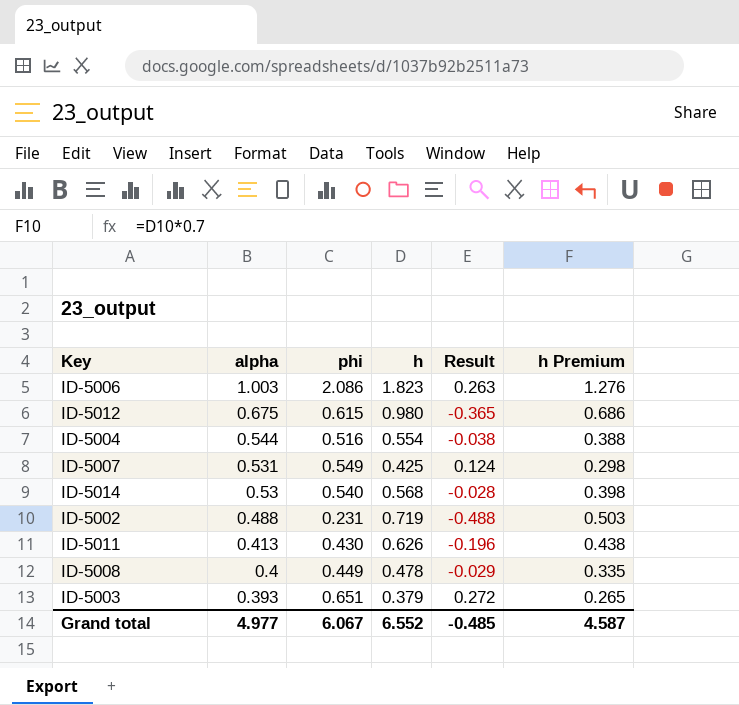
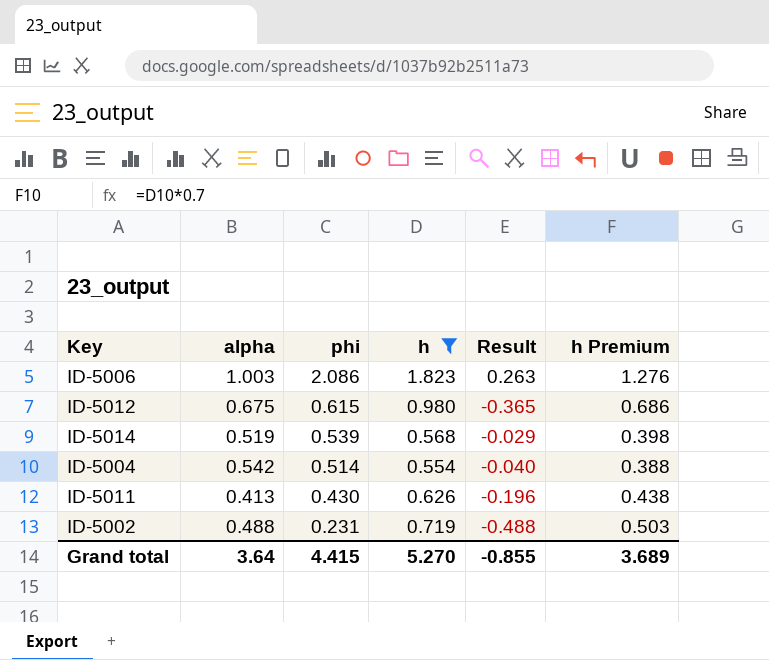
filter: none -> h >= 0.554
row order: alpha descending -> phi descending
ID-5014 | alpha: 0.53 -> 0.519
ID-5014 | phi: 0.540 -> 0.539
ID-5014 | Result: -0.028 -> -0.029
ID-5004 | alpha: 0.544 -> 0.542
ID-5004 | phi: 0.516 -> 0.514
ID-5004 | Result: -0.038 -> -0.040
Grand total | alpha: 4.977 -> 3.64
Grand total | phi: 6.067 -> 4.415
Grand total | h: 6.552 -> 5.270
Grand total | Result: -0.485 -> -0.855
Grand total | h Premium: 4.587 -> 3.689

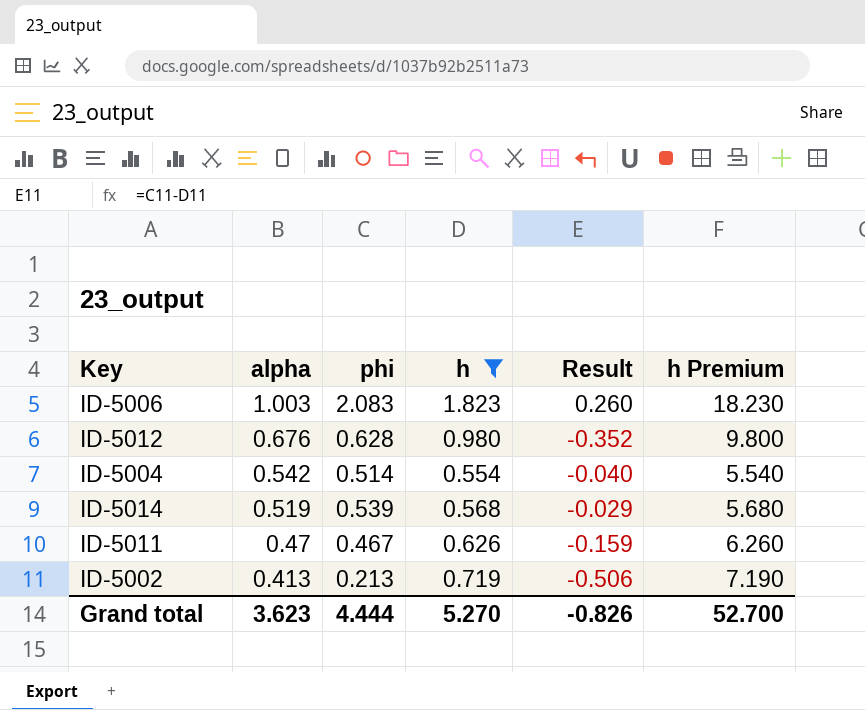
row order: phi descending -> alpha descending
column h Premium | formula: [h] * 0.7 -> [h] * 10
ID-5006 | phi: 2.086 -> 2.083
ID-5006 | Result: 0.263 -> 0.260
ID-5012 | alpha: 0.675 -> 0.676
ID-5012 | phi: 0.615 -> 0.628
ID-5012 | Result: -0.365 -> -0.352
ID-5011 | alpha: 0.413 -> 0.47
ID-5011 | phi: 0.430 -> 0.467
ID-5011 | Result: -0.196 -> -0.159
ID-5002 | alpha: 0.488 -> 0.413
ID-5002 | phi: 0.231 -> 0.213
ID-5002 | Result: -0.488 -> -0.506
Grand total | alpha: 3.64 -> 3.623
Grand total | phi: 4.415 -> 4.444
Grand total | Result: -0.855 -> -0.826
Grand total | h Premium: 3.689 -> 52.700

